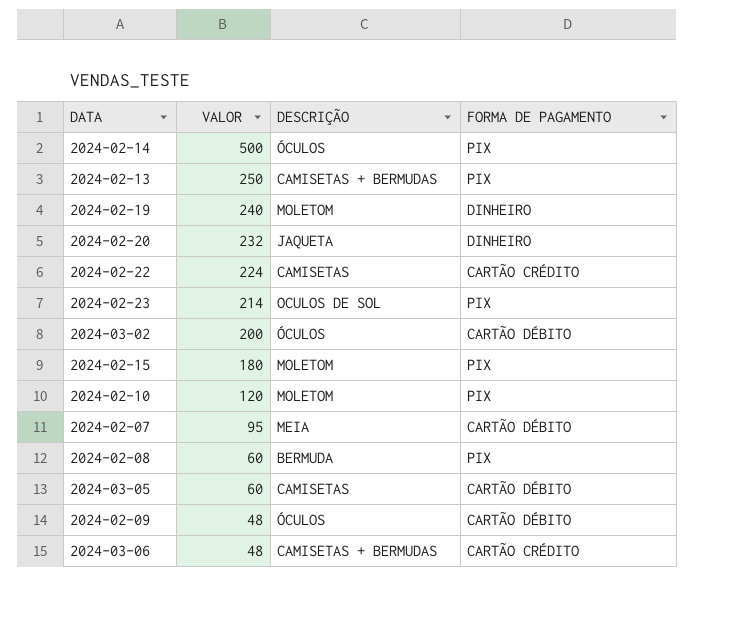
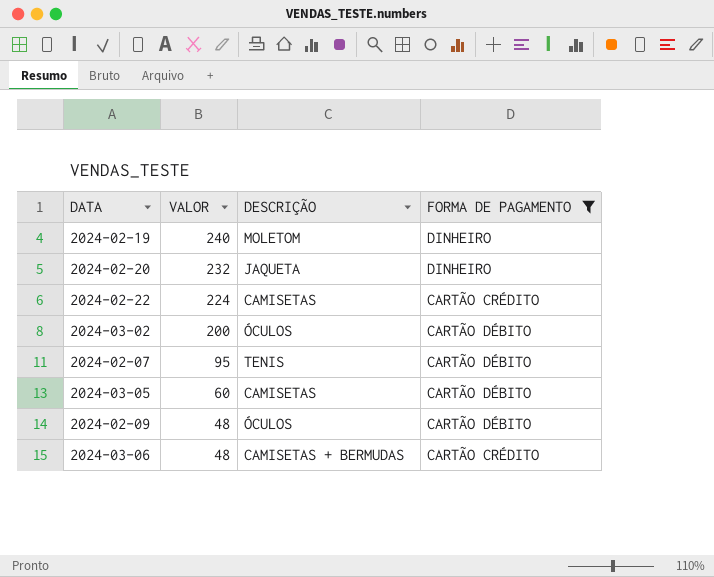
filter: none -> FORMA DE PAGAMENTO != PIX
2024-02-07 | DESCRIÇÃO: MEIA -> TENIS

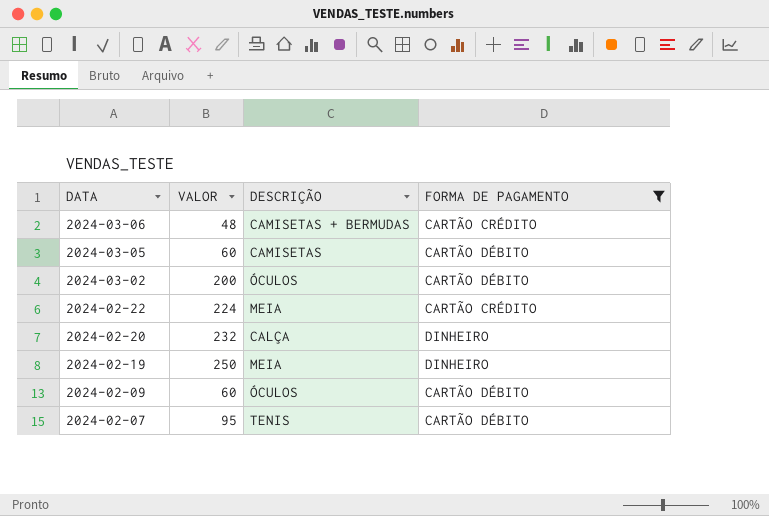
row order: VALOR descending -> DATA descending
2024-02-22 | DESCRIÇÃO: CAMISETAS -> MEIA
2024-02-20 | DESCRIÇÃO: JAQUETA -> CALÇA
2024-02-19 | VALOR: 240 -> 250
2024-02-19 | DESCRIÇÃO: MOLETOM -> MEIA
2024-02-09 | VALOR: 48 -> 60

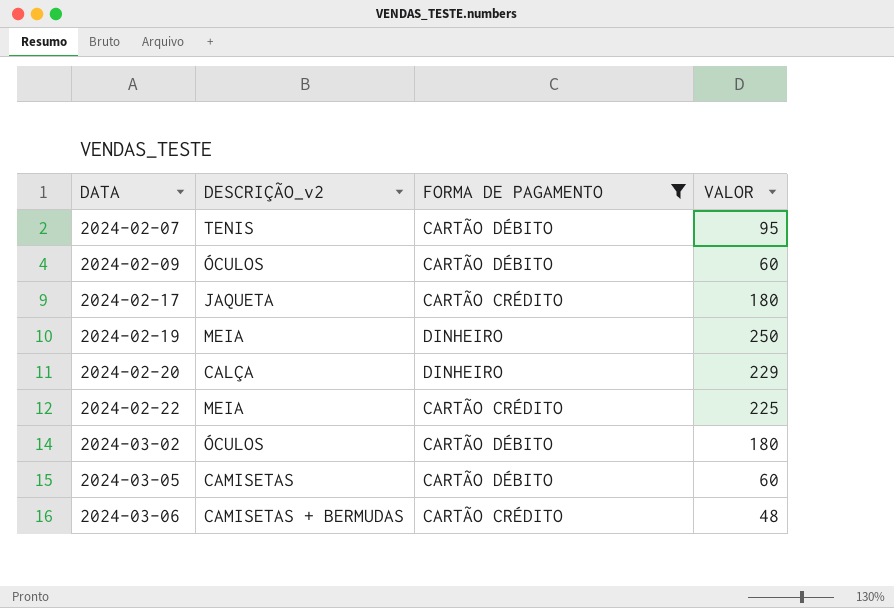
row order: DATA descending -> DATA ascending
column name: DESCRIÇÃO -> DESCRIÇÃO_v2
column VALOR | position: 2 -> 4
row 2024-02-17: none -> JAQUETA | CARTÃO CRÉDITO | 180
2024-02-20 | VALOR: 232 -> 229
2024-02-22 | VALOR: 224 -> 225
2024-03-02 | VALOR: 200 -> 180

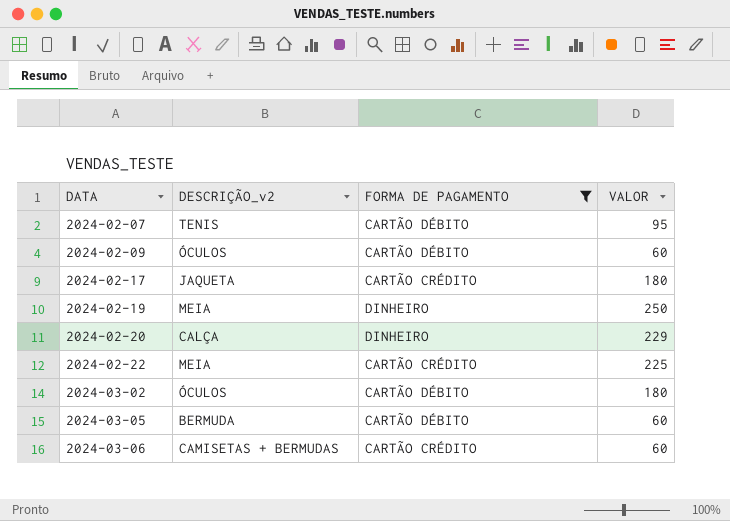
2024-03-05 | DESCRIÇÃO_v2: CAMISETAS -> BERMUDA
2024-03-06 | VALOR: 48 -> 60

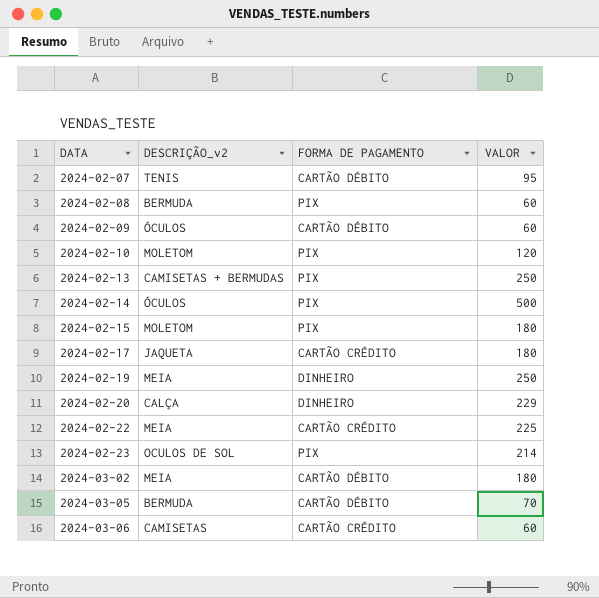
filter: FORMA DE PAGAMENTO != PIX -> none
2024-03-02 | DESCRIÇÃO_v2: ÓCULOS -> MEIA
2024-03-05 | VALOR: 60 -> 70
2024-03-06 | DESCRIÇÃO_v2: CAMISETAS + BERMUDAS -> CAMISETAS

